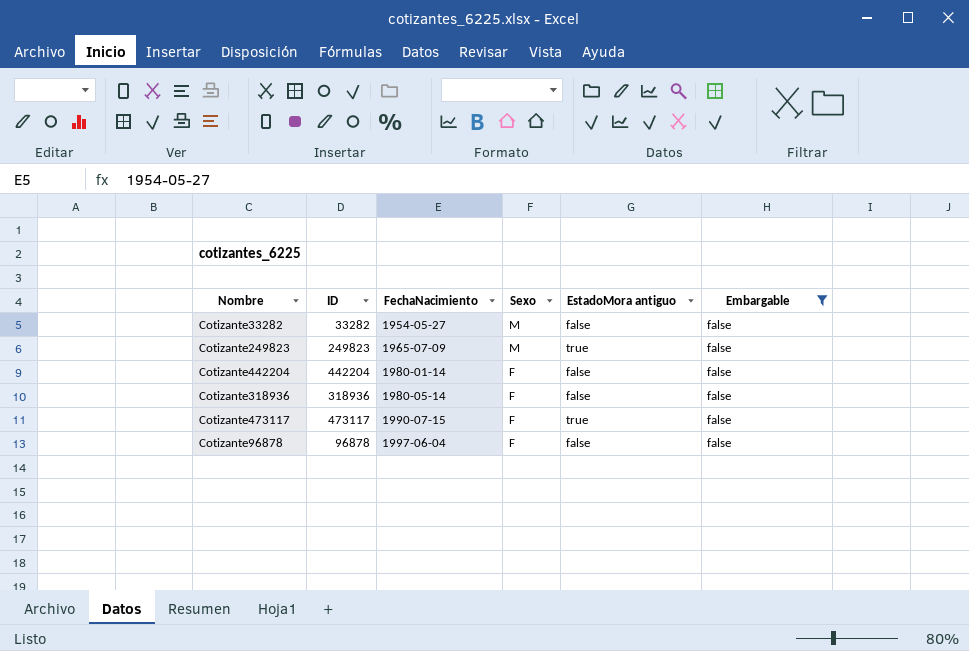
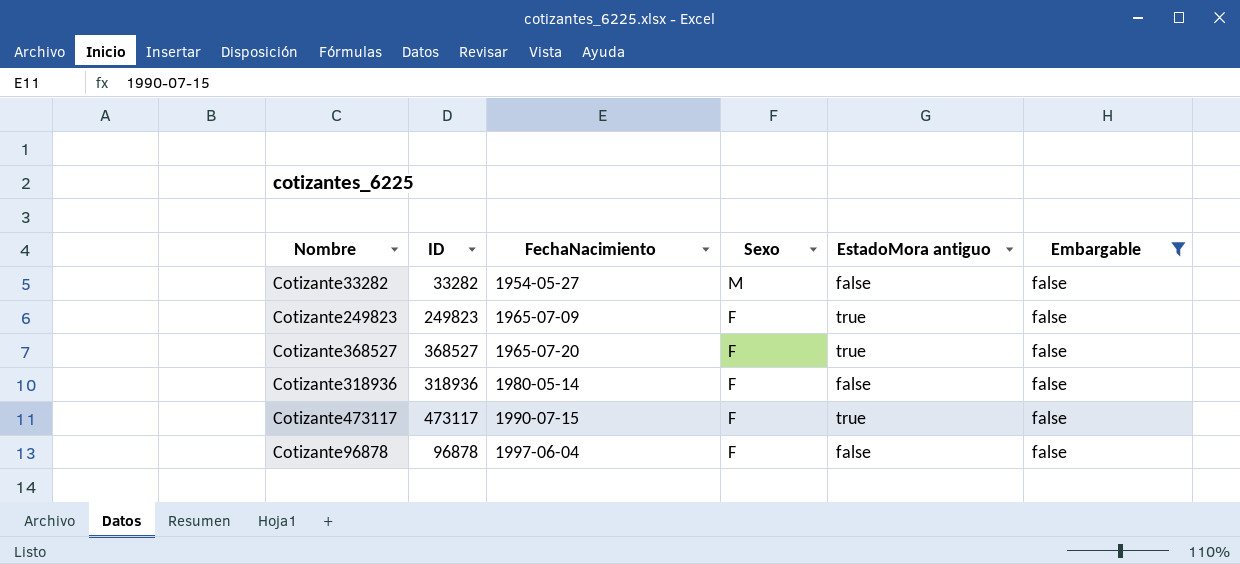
row Cotizante442204: 442204 | 1980-01-14 | F | false | false -> none
Cotizante249823 | Sexo: M -> F
row Cotizante368527: none -> 368527 | 1965-07-20 | F | true | false

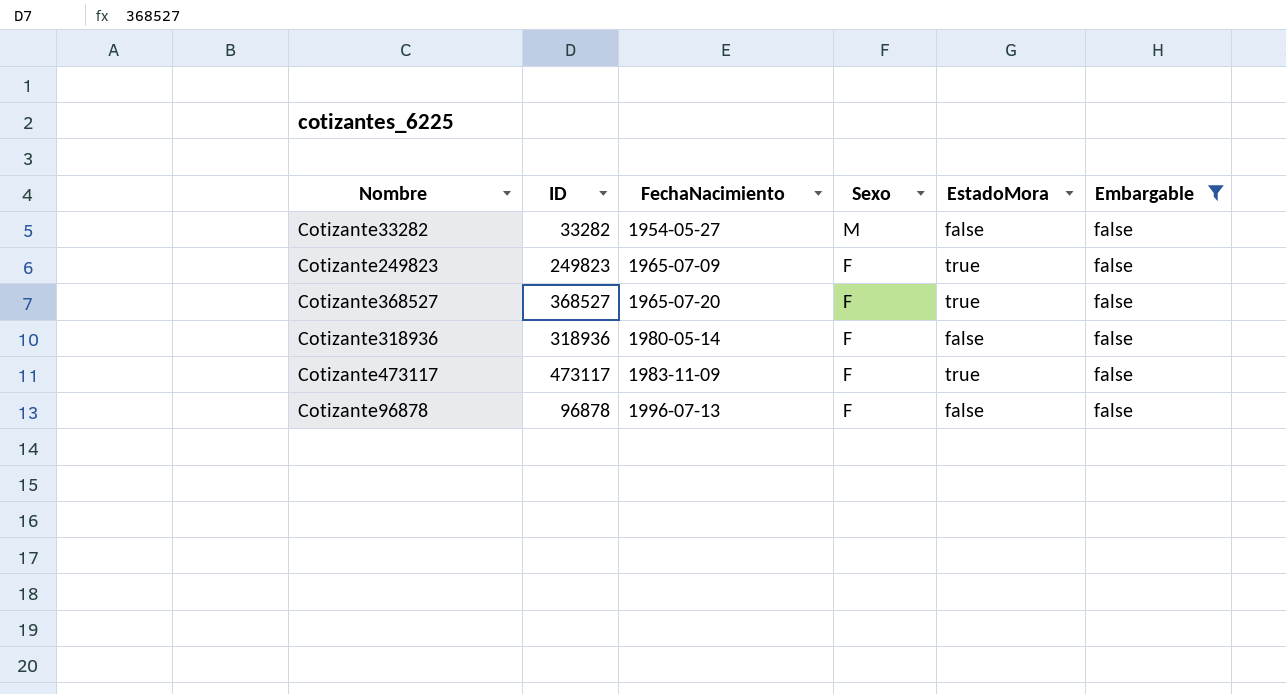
column name: EstadoMora antiguo -> EstadoMora
Cotizante473117 | FechaNacimiento: 1990-07-15 -> 1983-11-09
Cotizante96878 | FechaNacimiento: 1997-06-04 -> 1996-07-13

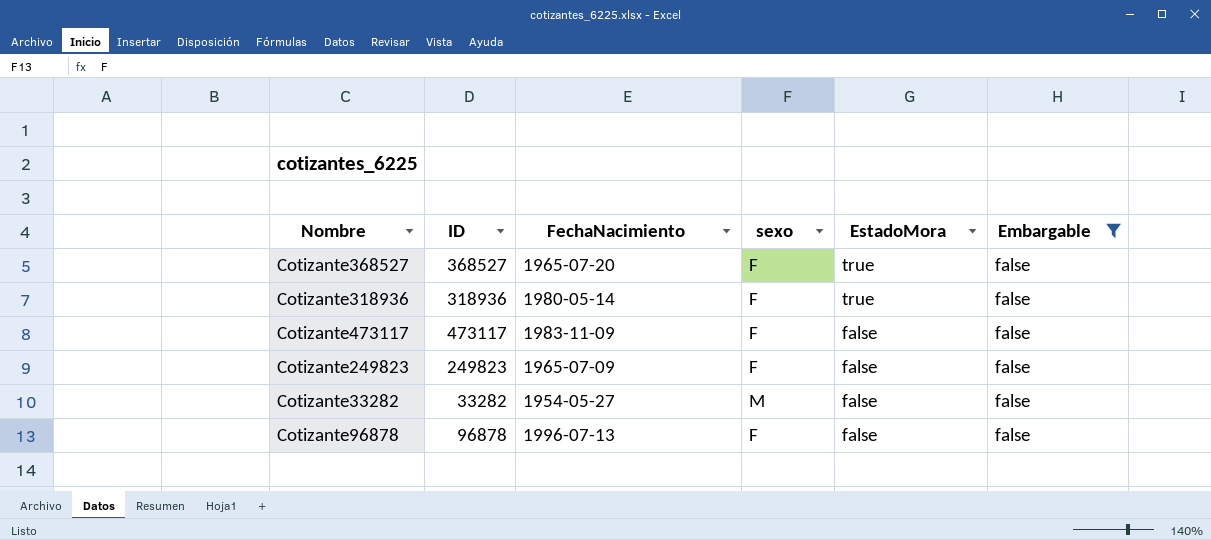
row order: FechaNacimiento ascending -> EstadoMora descending
column name: Sexo -> sexo
Cotizante318936 | EstadoMora: false -> true
Cotizante473117 | EstadoMora: true -> false
Cotizante249823 | EstadoMora: true -> false

